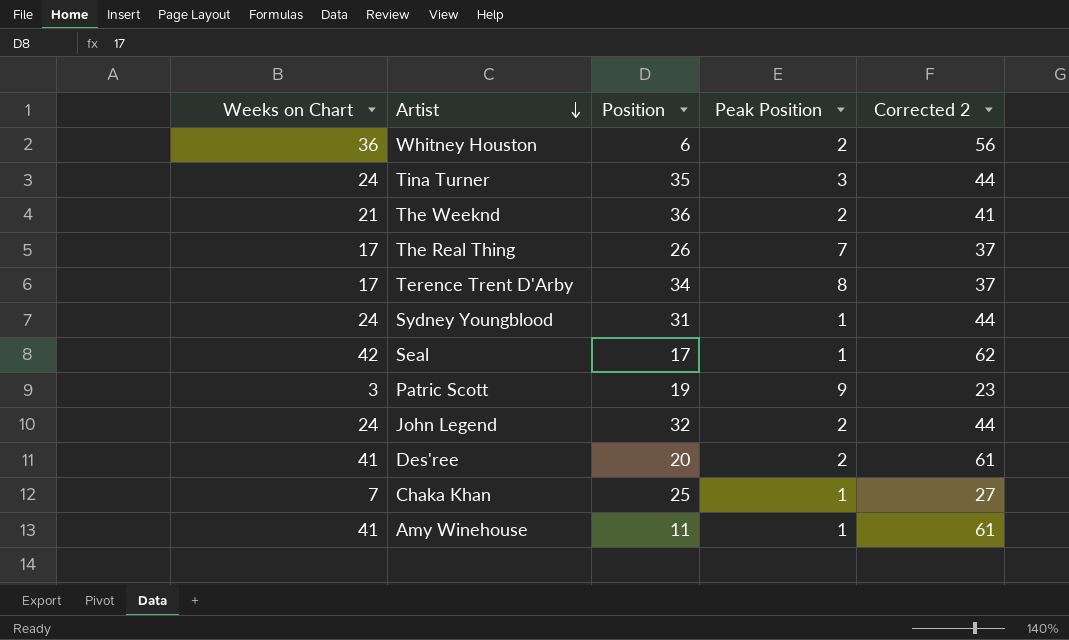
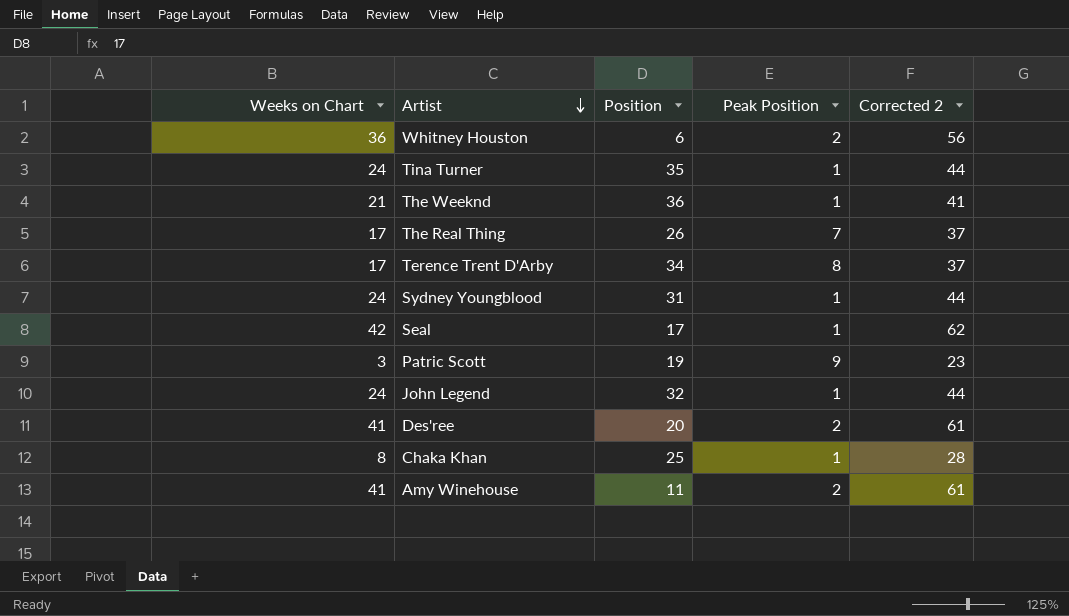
Tina Turner | Peak Position: 3 -> 1
The Weeknd | Peak Position: 2 -> 1
John Legend | Peak Position: 2 -> 1
Chaka Khan | Weeks on Chart: 7 -> 8
Chaka Khan | Corrected 2: 27 -> 28
Amy Winehouse | Peak Position: 1 -> 2

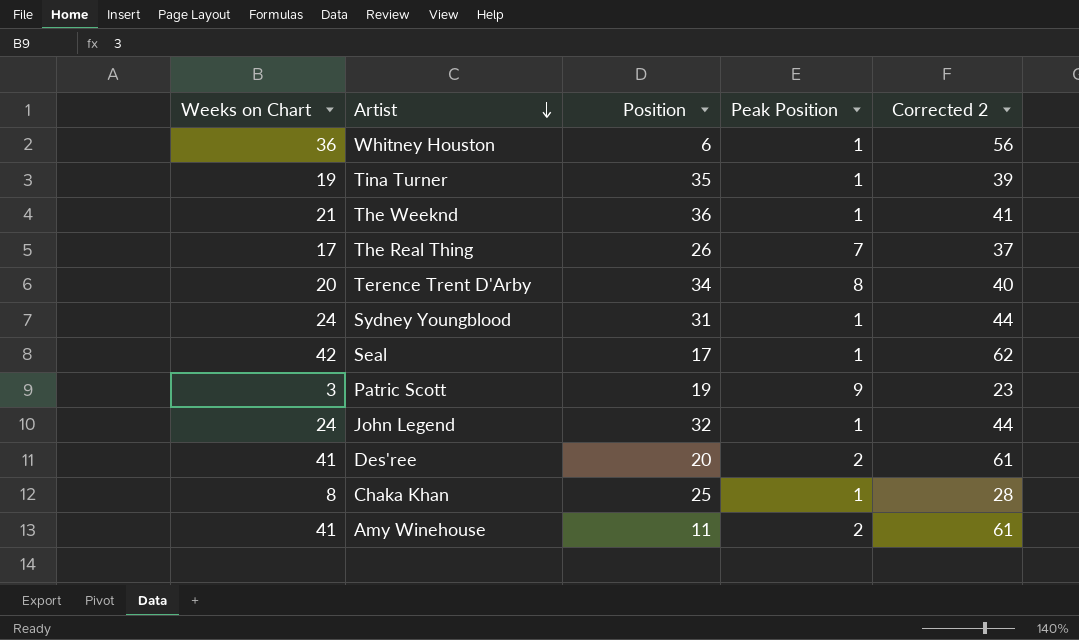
Whitney Houston | Peak Position: 2 -> 1
Tina Turner | Weeks on Chart: 24 -> 19
Tina Turner | Corrected 2: 44 -> 39
Terence Trent D'Arby | Weeks on Chart: 17 -> 20
Terence Trent D'Arby | Corrected 2: 37 -> 40

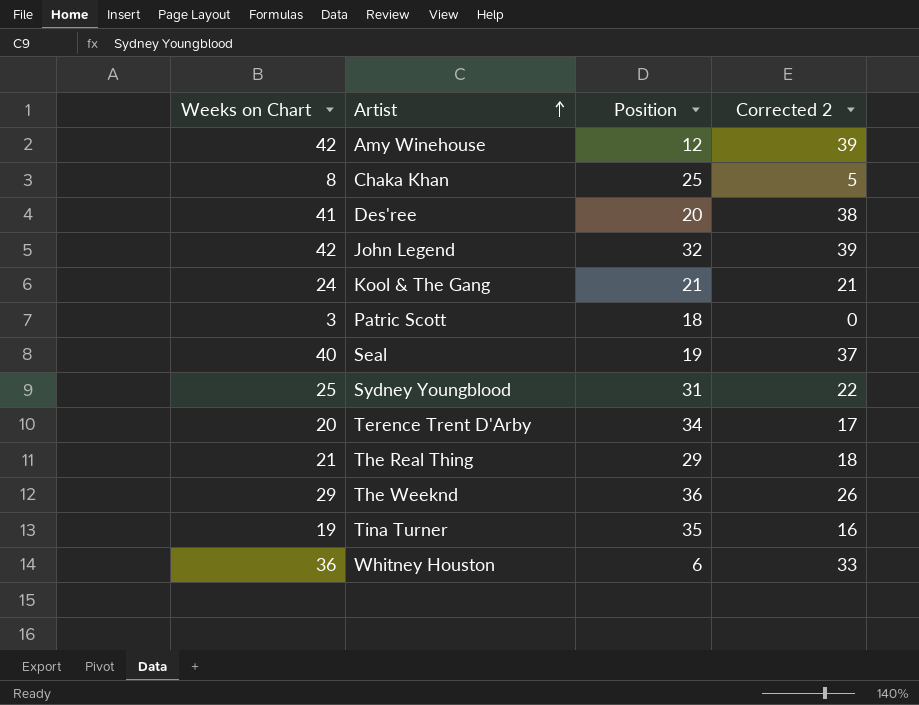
row order: Artist descending -> Artist ascending
column Peak Position | position: 4 -> none
column Corrected 2 | formula: [Weeks on Chart] + 20 -> [Weeks on Chart] - 3
Amy Winehouse | Weeks on Chart: 41 -> 42
Amy Winehouse | Position: 11 -> 12
John Legend | Weeks on Chart: 24 -> 42
row Kool & The Gang: none -> 24 | 21 | 21
Patric Scott | Position: 19 -> 18
Seal | Weeks on Chart: 42 -> 40
Seal | Position: 17 -> 19
Sydney Youngblood | Weeks on Chart: 24 -> 25
The Real Thing | Weeks on Chart: 17 -> 21
The Real Thing | Position: 26 -> 29
The Weeknd | Weeks on Chart: 21 -> 29

